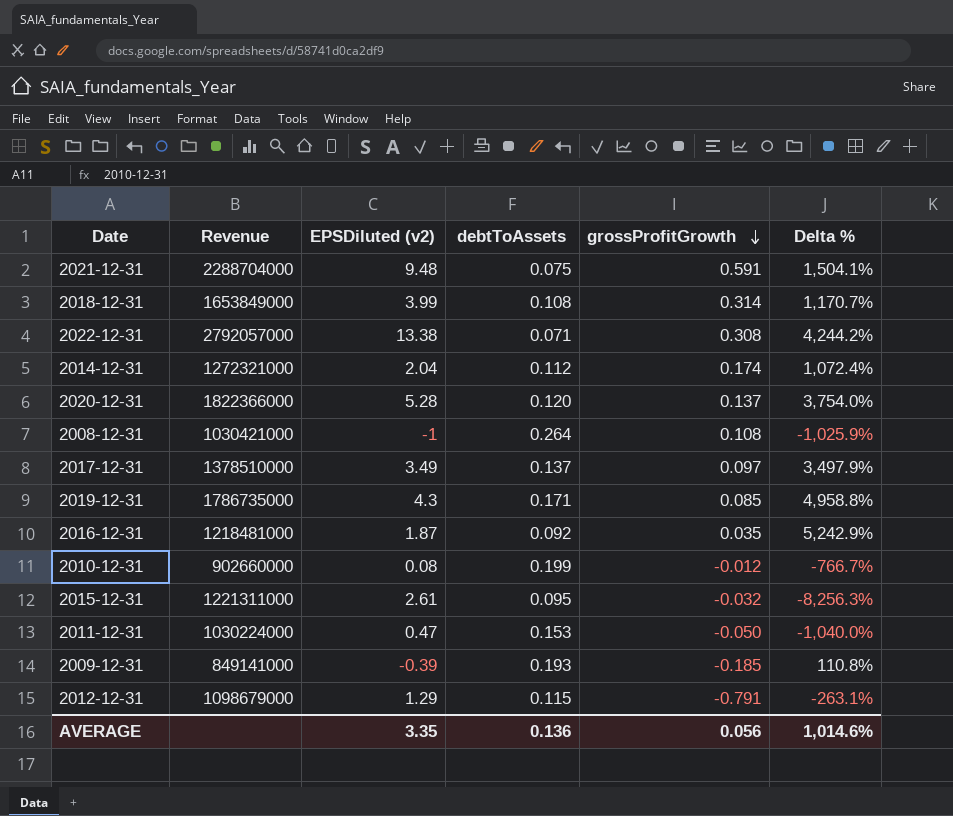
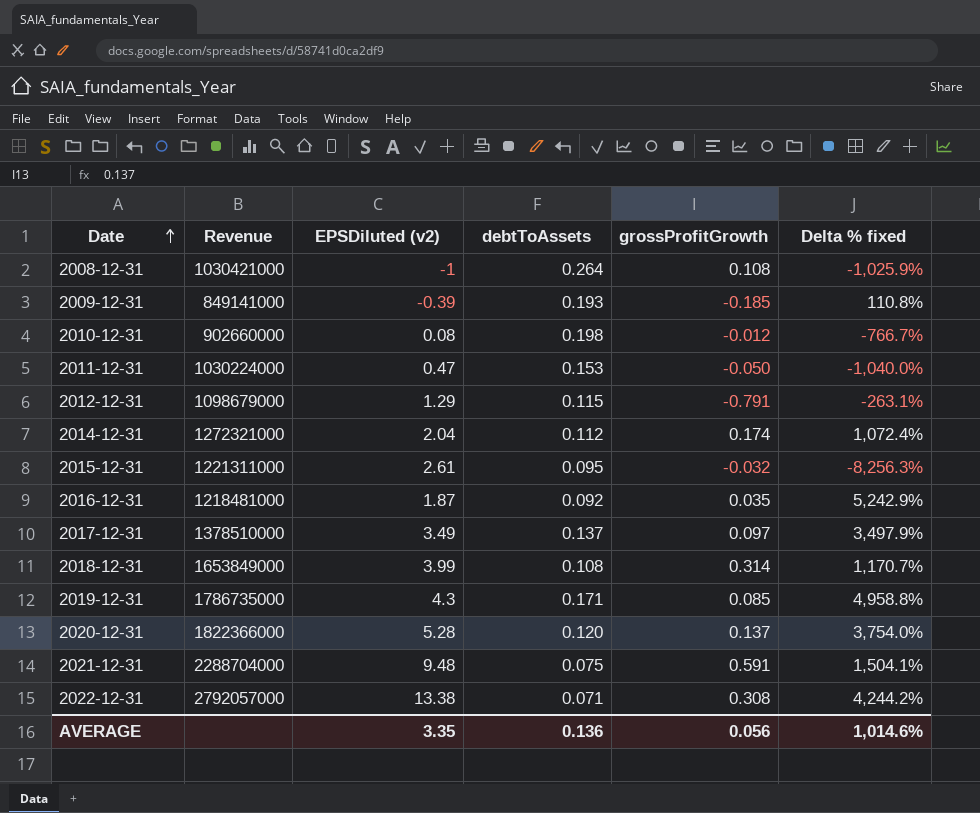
row order: grossProfitGrowth descending -> Date ascending
column name: Delta % -> Delta % fixed
2010-12-31 | debtToAssets: 0.199 -> 0.198

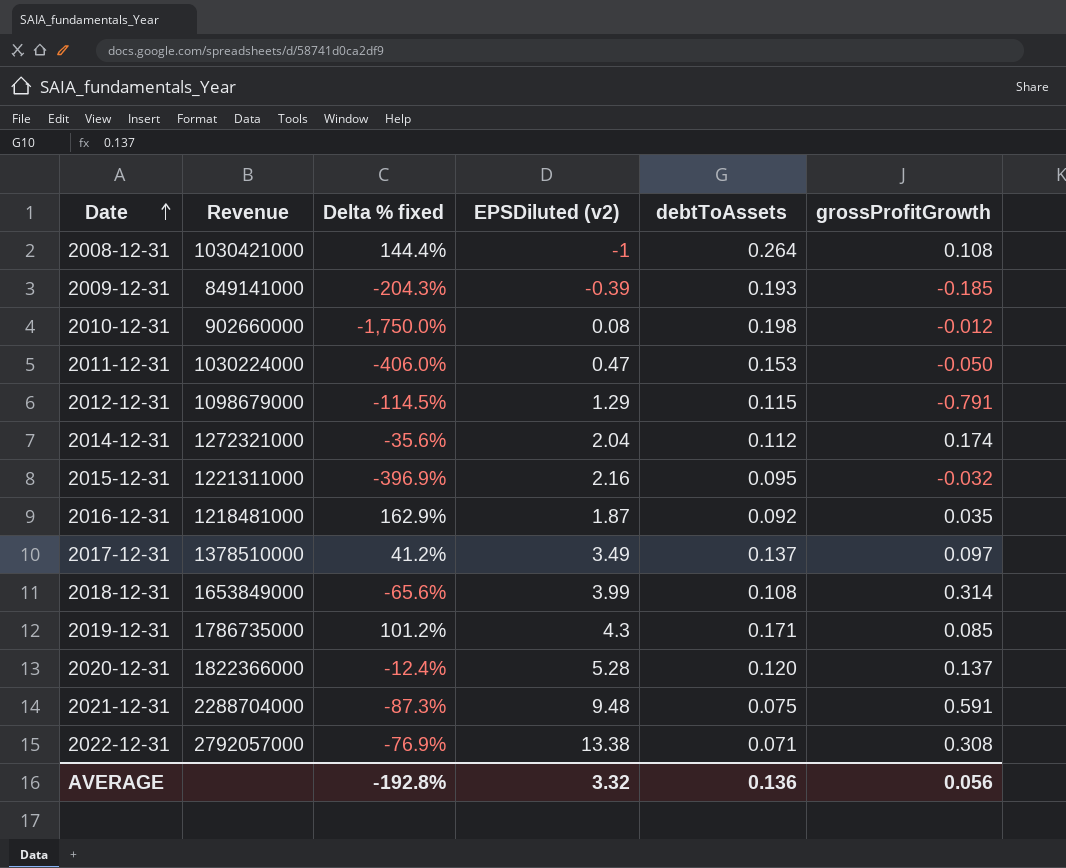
column Delta % fixed | formula: ([EPSDiluted (v2)] - [grossProfitGrowth]) / [grossProfitGrowth] -> ([debtToAssets] - [grossProfitGrowth]) / [grossProfitGrowth]
column Delta % fixed | position: 6 -> 3
2015-12-31 | EPSDiluted (v2): 2.61 -> 2.16
AVERAGE | Delta % fixed: 1,014.6% -> -192.8%
AVERAGE | EPSDiluted (v2): 3.35 -> 3.32

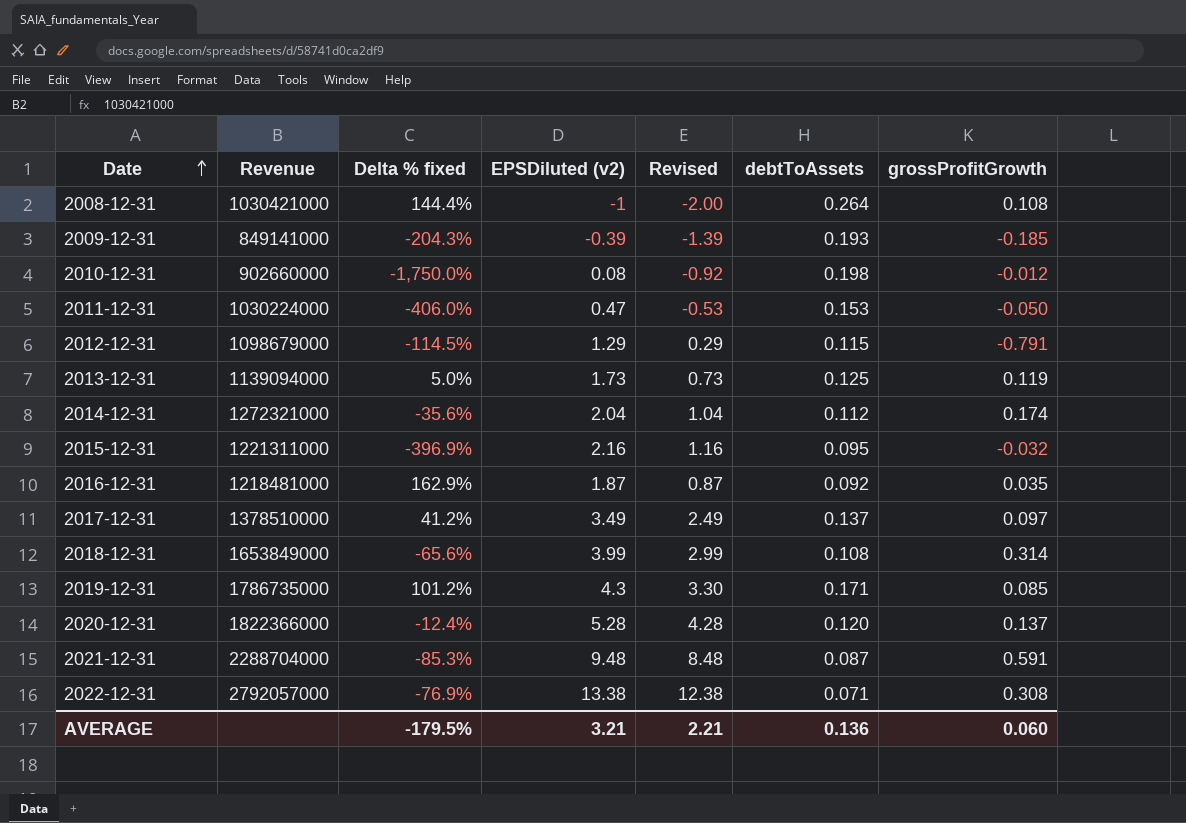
column Revised | formula: none -> [EPSDiluted (v2)] - 1
row 2013-12-31: none -> 1139094000 | 5.0% | 1.73 | 0.73 | 0.125 | 0.119
2021-12-31 | Delta % fixed: -87.3% -> -85.3%
2021-12-31 | debtToAssets: 0.075 -> 0.087
AVERAGE | Delta % fixed: -192.8% -> -179.5%
AVERAGE | EPSDiluted (v2): 3.32 -> 3.21
AVERAGE | grossProfitGrowth: 0.056 -> 0.060

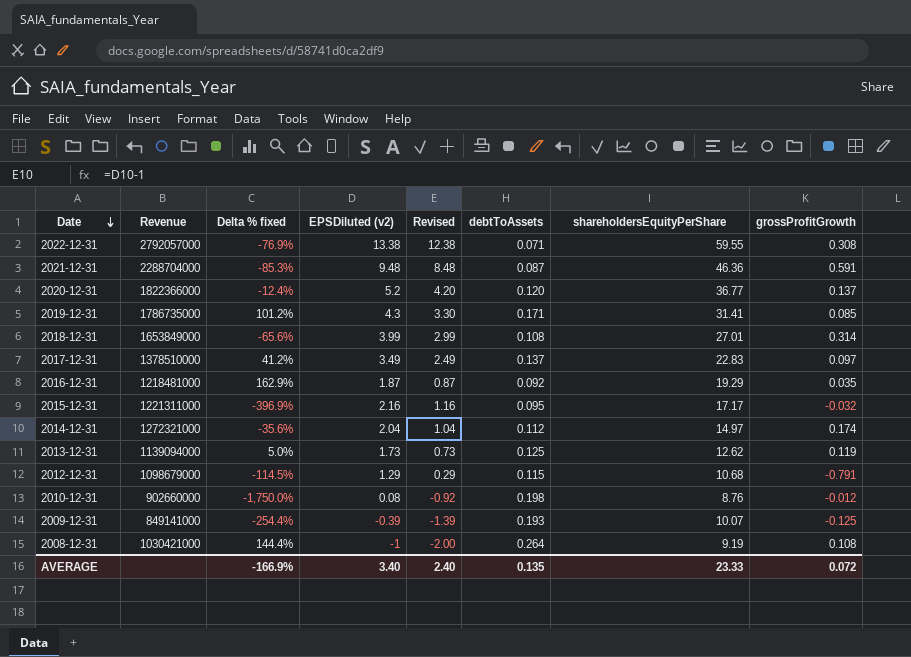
row order: Date ascending -> Date descending
column shareholdersEquityPerShare | position: none -> 7
row 2011-12-31: 1030224000 | -406.0% | 0.47 | -0.53 | 0.153 | -0.050 -> none
2020-12-31 | EPSDiluted (v2): 5.28 -> 5.2
2020-12-31 | Revised: 4.28 -> 4.20
2009-12-31 | Delta % fixed: -204.3% -> -254.4%
2009-12-31 | grossProfitGrowth: -0.185 -> -0.125
AVERAGE | Delta % fixed: -179.5% -> -166.9%
AVERAGE | EPSDiluted (v2): 3.21 -> 3.40
AVERAGE | Revised: 2.21 -> 2.40
AVERAGE | debtToAssets: 0.136 -> 0.135
AVERAGE | grossProfitGrowth: 0.060 -> 0.072

